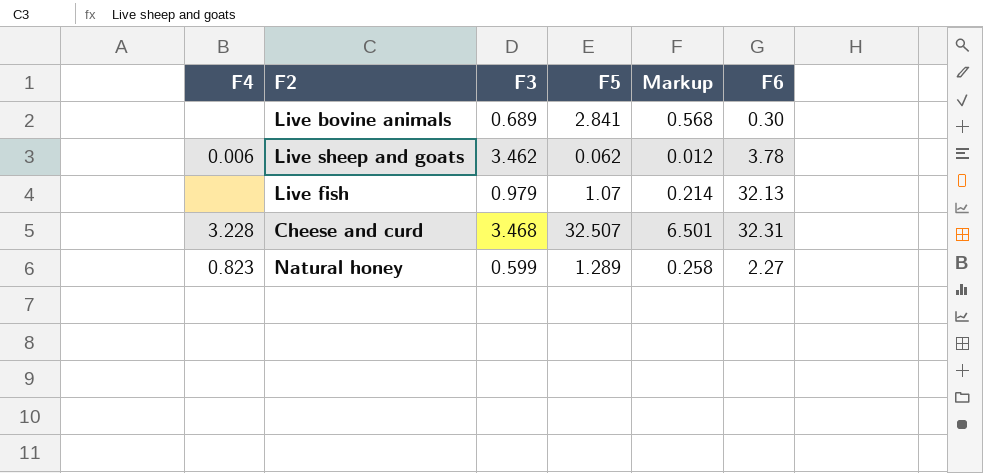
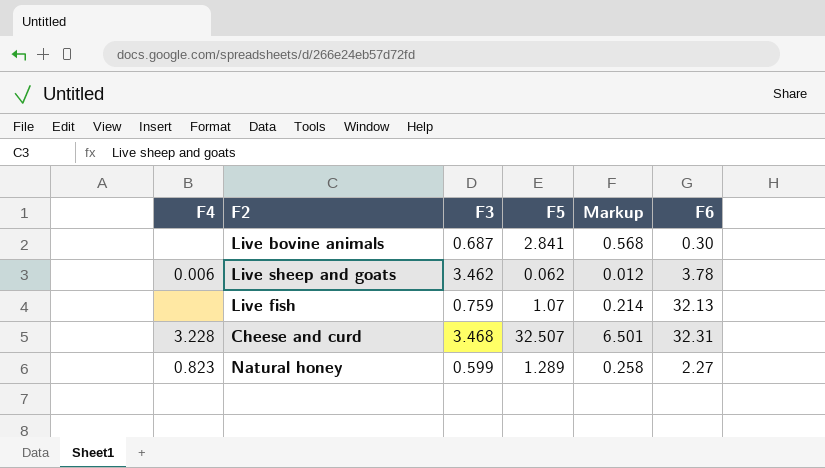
Live bovine animals | F3: 0.689 -> 0.687
Live fish | F3: 0.979 -> 0.759

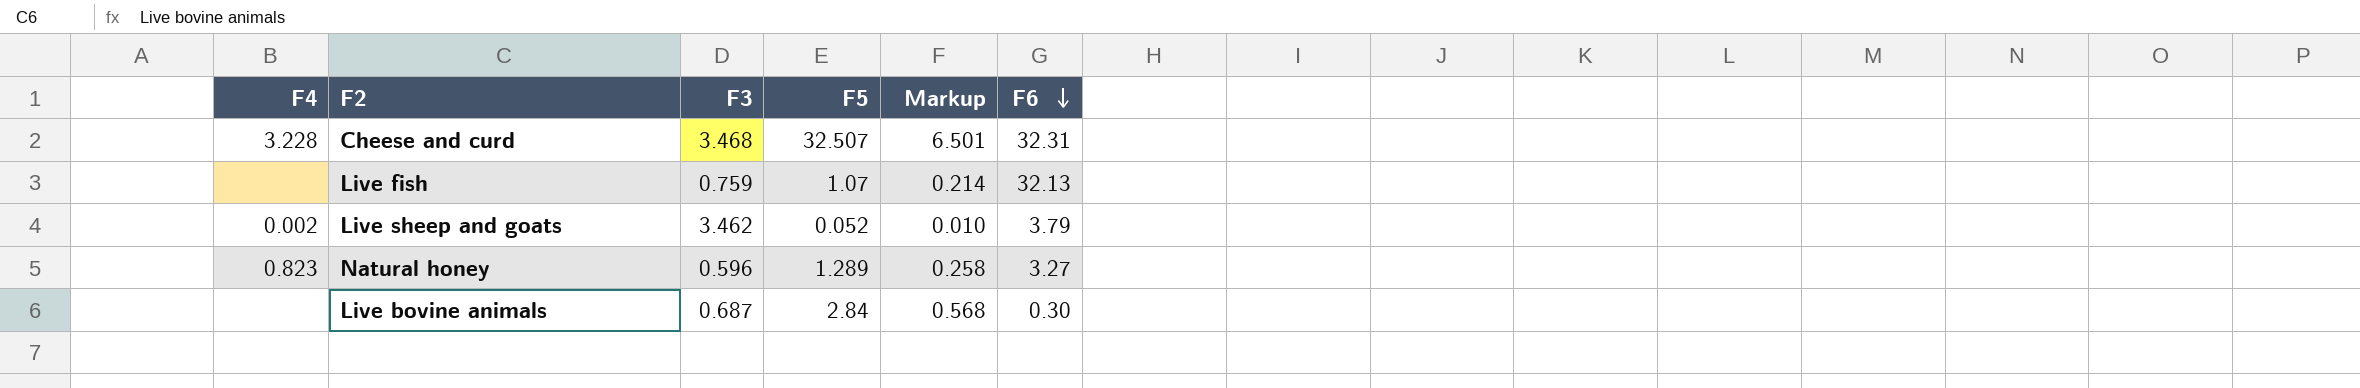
row order: none -> F6 descending
Live sheep and goats | F4: 0.006 -> 0.002
Live sheep and goats | F5: 0.062 -> 0.052
Live sheep and goats | Markup: 0.012 -> 0.010
Live sheep and goats | F6: 3.78 -> 3.79
Natural honey | F3: 0.599 -> 0.596
Natural honey | F6: 2.27 -> 3.27
Live bovine animals | F5: 2.841 -> 2.84

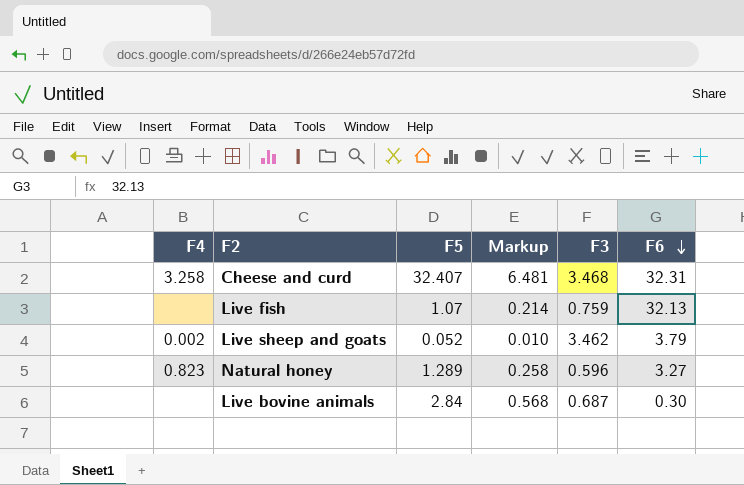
column F3 | position: 3 -> 5
Cheese and curd | F4: 3.228 -> 3.258
Cheese and curd | F5: 32.507 -> 32.407
Cheese and curd | Markup: 6.501 -> 6.481

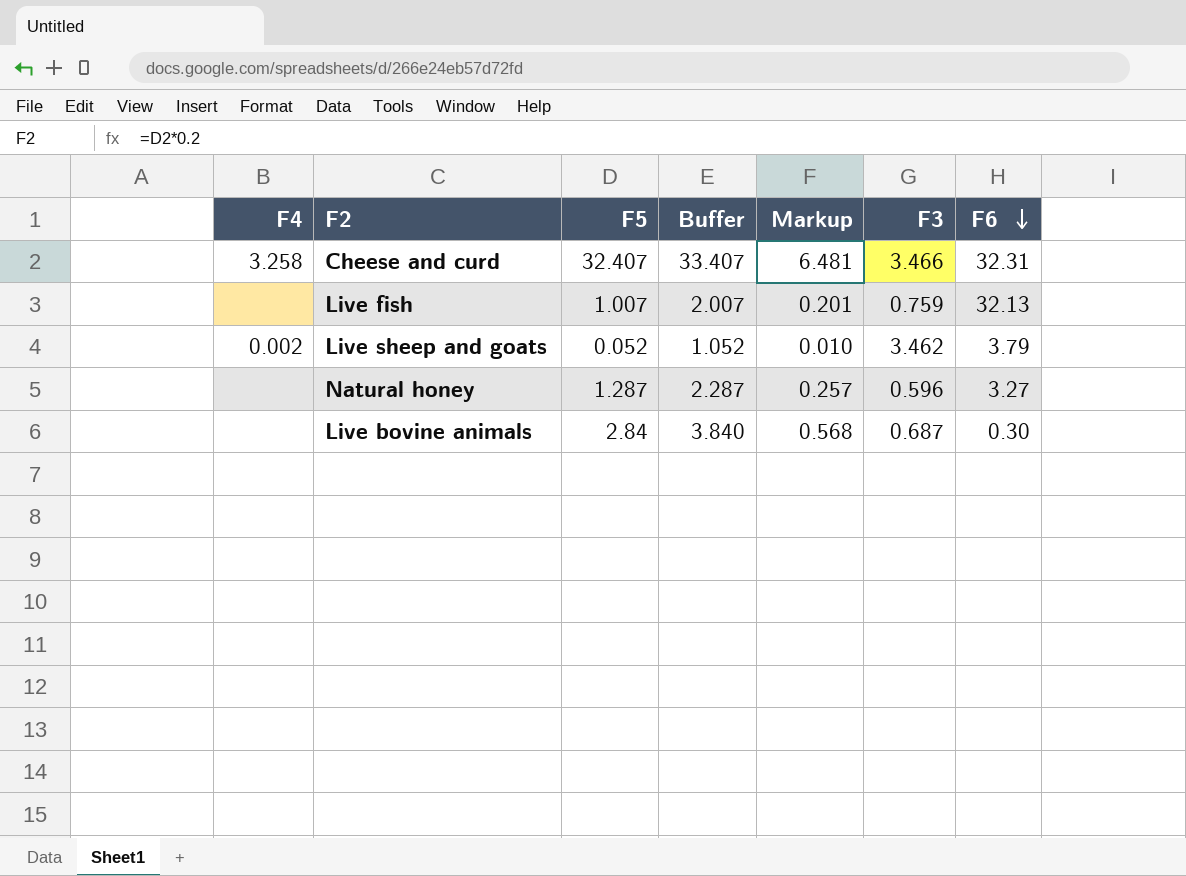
column Buffer | formula: none -> [F5] + 1
Cheese and curd | F3: 3.468 -> 3.466
Live fish | F5: 1.07 -> 1.007
Live fish | Markup: 0.214 -> 0.201
Natural honey | F4: 0.823 -> none
Natural honey | F5: 1.289 -> 1.287
Natural honey | Markup: 0.258 -> 0.257

